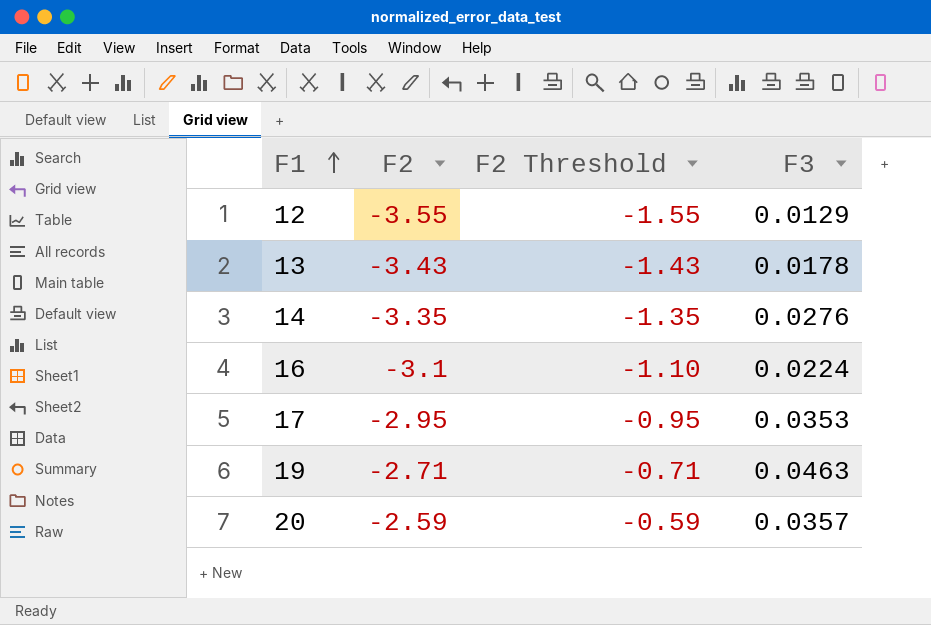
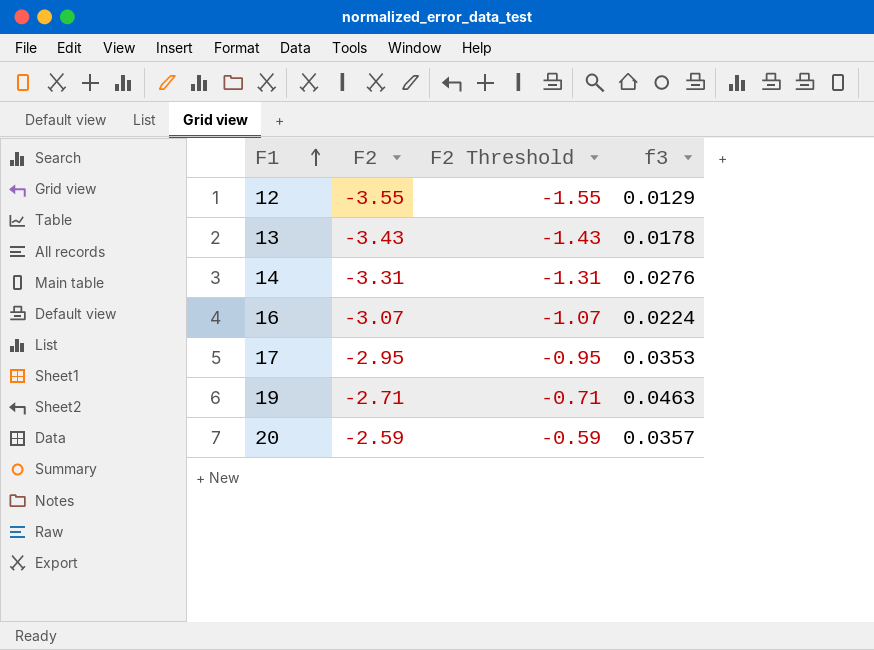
column name: F3 -> f3
14 | F2: -3.35 -> -3.31
14 | F2 Threshold: -1.35 -> -1.31
16 | F2: -3.1 -> -3.07
16 | F2 Threshold: -1.10 -> -1.07

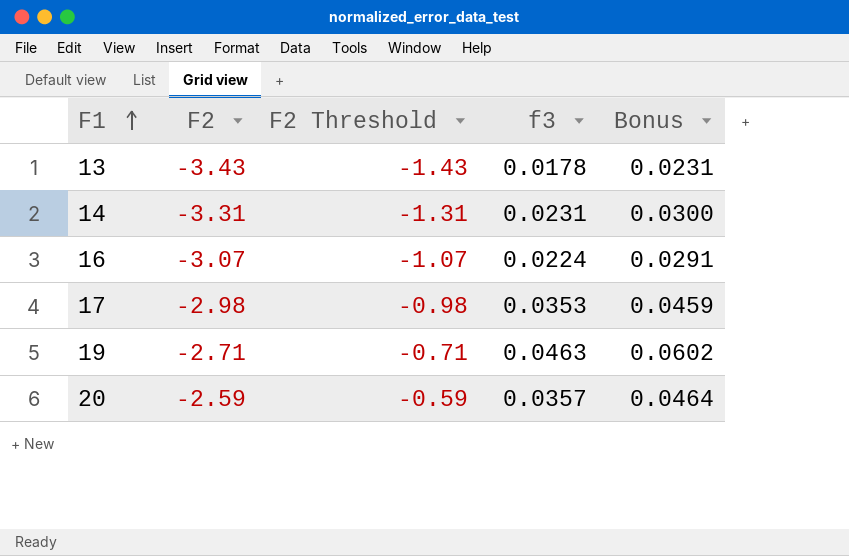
column Bonus | formula: none -> [f3] * 1.3
row 12: -3.55 | -1.55 | 0.0129 -> none
14 | f3: 0.0276 -> 0.0231
17 | F2: -2.95 -> -2.98
17 | F2 Threshold: -0.95 -> -0.98

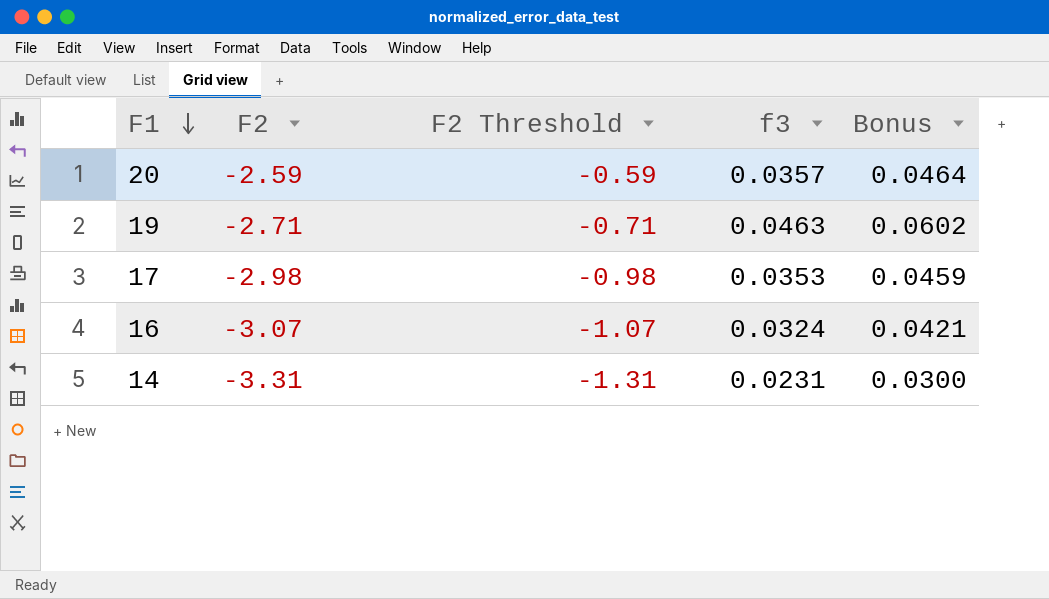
row order: F1 ascending -> F1 descending
row 13: -3.43 | -1.43 | 0.0178 | 0.0231 -> none
16 | f3: 0.0224 -> 0.0324
16 | Bonus: 0.0291 -> 0.0421

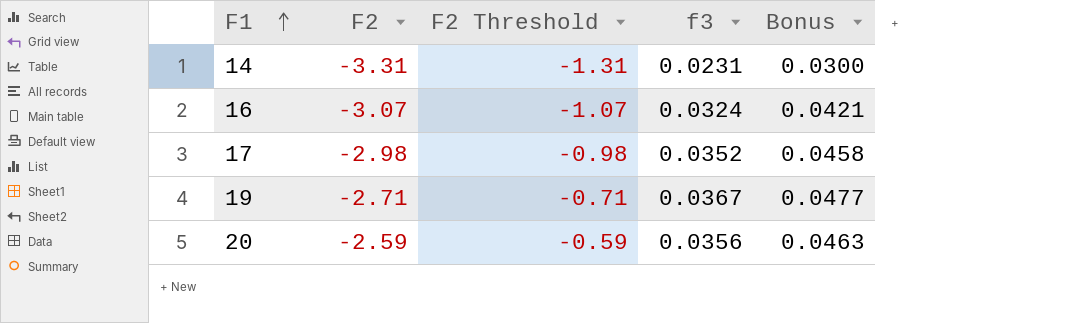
row order: F1 descending -> F1 ascending
17 | f3: 0.0353 -> 0.0352
17 | Bonus: 0.0459 -> 0.0458
19 | f3: 0.0463 -> 0.0367
19 | Bonus: 0.0602 -> 0.0477
20 | f3: 0.0357 -> 0.0356
20 | Bonus: 0.0464 -> 0.0463

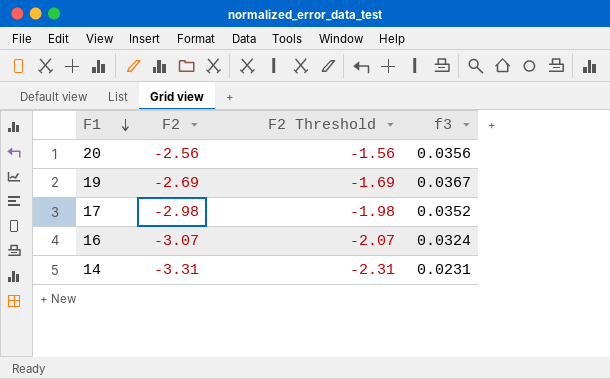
row order: F1 ascending -> F1 descending
column Bonus | formula: [f3] * 1.3 -> none
column F2 Threshold | formula: [F2] + 2 -> [F2] + 1
20 | F2: -2.59 -> -2.56
19 | F2: -2.71 -> -2.69

